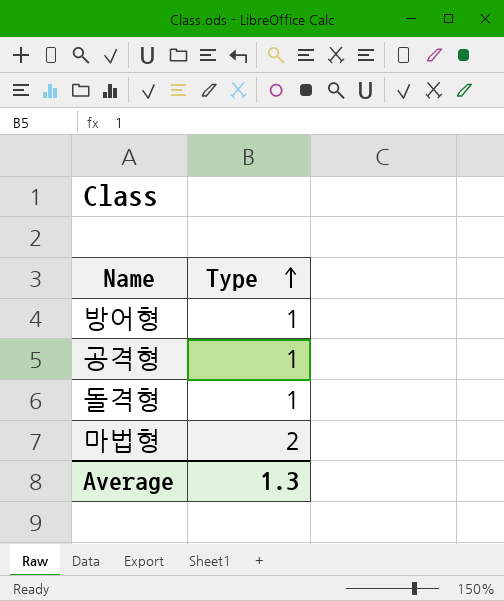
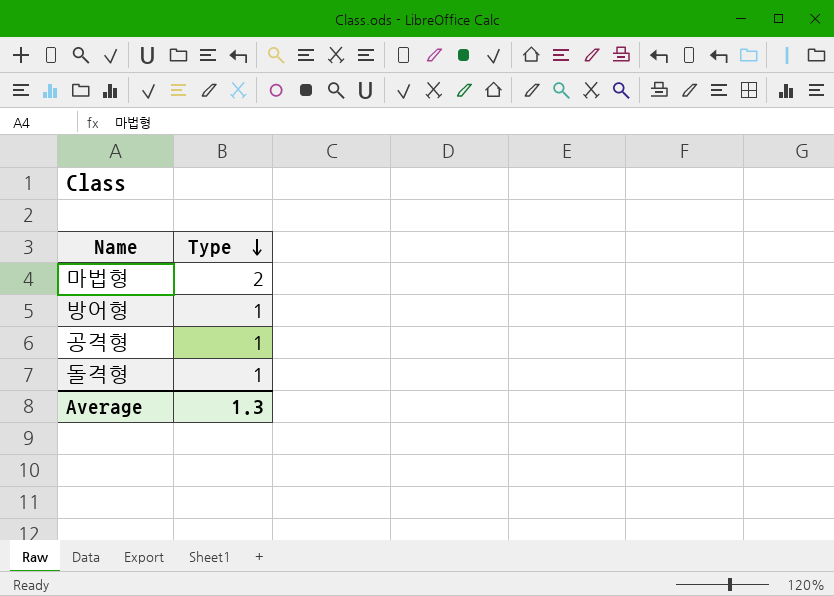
row order: Type ascending -> Type descending

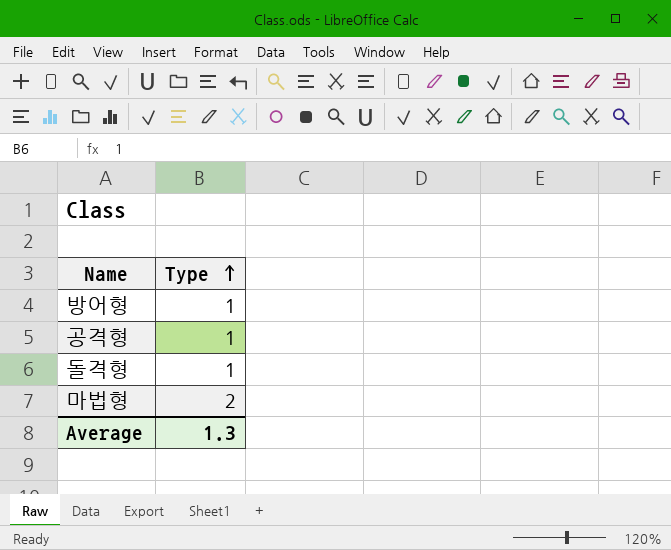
row order: Type descending -> Type ascending

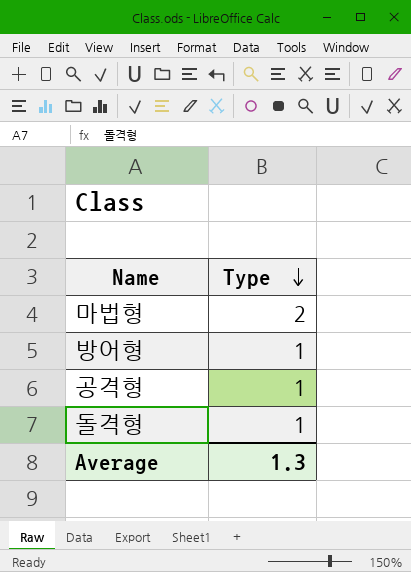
row order: Type ascending -> Type descending

